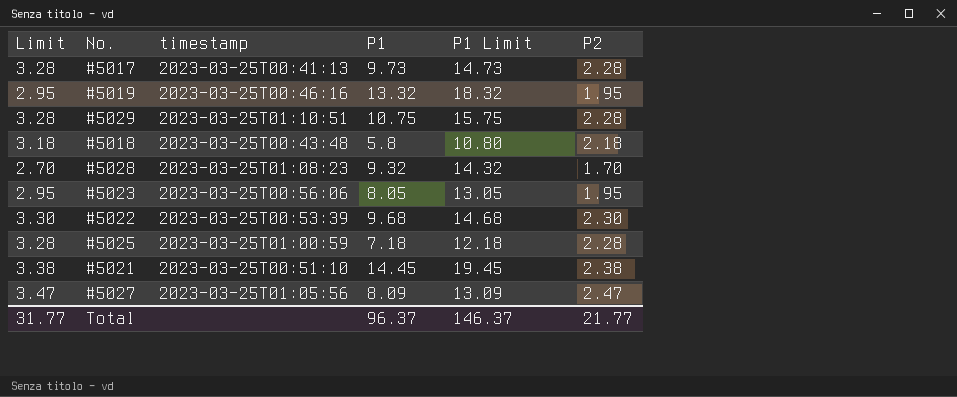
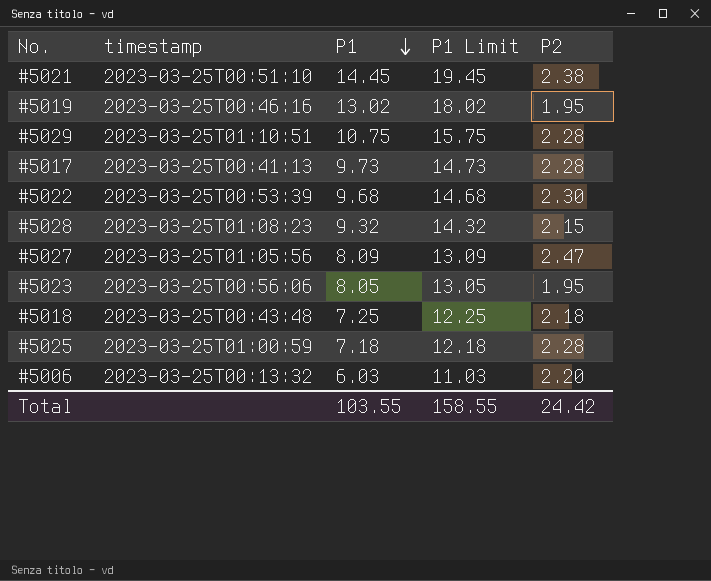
row order: none -> P1 descending
column Limit | formula: [P2] + 1 -> none
#5019 | P1: 13.32 -> 13.02
#5019 | P1 Limit: 18.32 -> 18.02
#5028 | P2: 1.70 -> 2.15
#5018 | P1: 5.8 -> 7.25
#5018 | P1 Limit: 10.80 -> 12.25
row #5006: none -> 2023-03-25T00:13:32 | 6.03 | 11.03 | 2.20
Total | P1: 96.37 -> 103.55
Total | P1 Limit: 146.37 -> 158.55
Total | P2: 21.77 -> 24.42

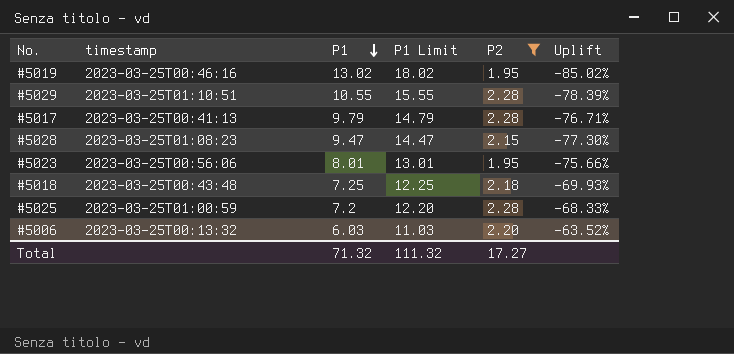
filter: none -> P2 <= 2.28
column Uplift | formula: none -> ([P2] - [P1]) / [P1]
#5029 | P1: 10.75 -> 10.55
#5029 | P1 Limit: 15.75 -> 15.55
#5017 | P1: 9.73 -> 9.79
#5017 | P1 Limit: 14.73 -> 14.79
#5028 | P1: 9.32 -> 9.47
#5028 | P1 Limit: 14.32 -> 14.47
#5023 | P1: 8.05 -> 8.01
#5023 | P1 Limit: 13.05 -> 13.01
#5025 | P1: 7.18 -> 7.2
#5025 | P1 Limit: 12.18 -> 12.20
Total | P1: 103.55 -> 71.32
Total | P1 Limit: 158.55 -> 111.32
Total | P2: 24.42 -> 17.27

